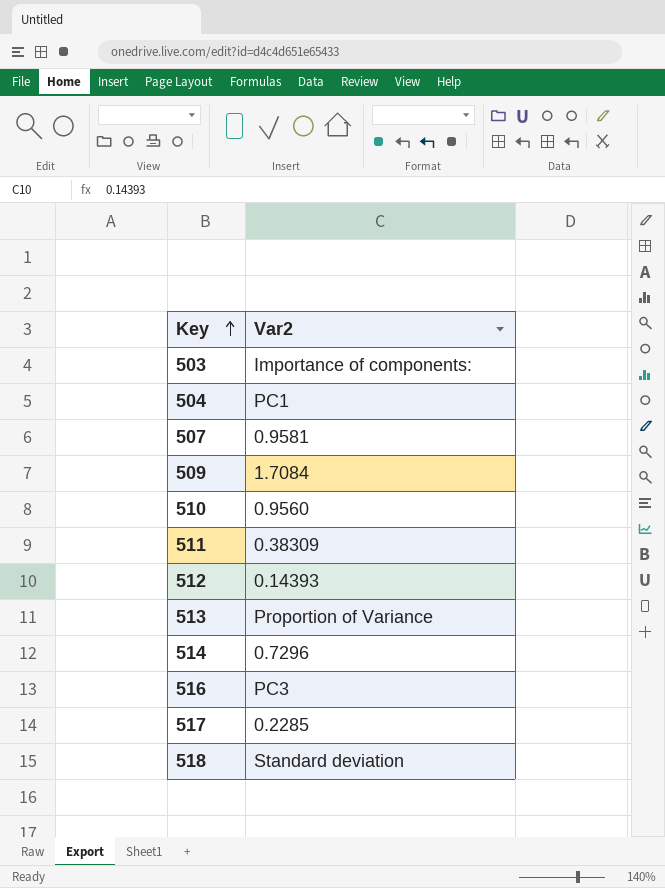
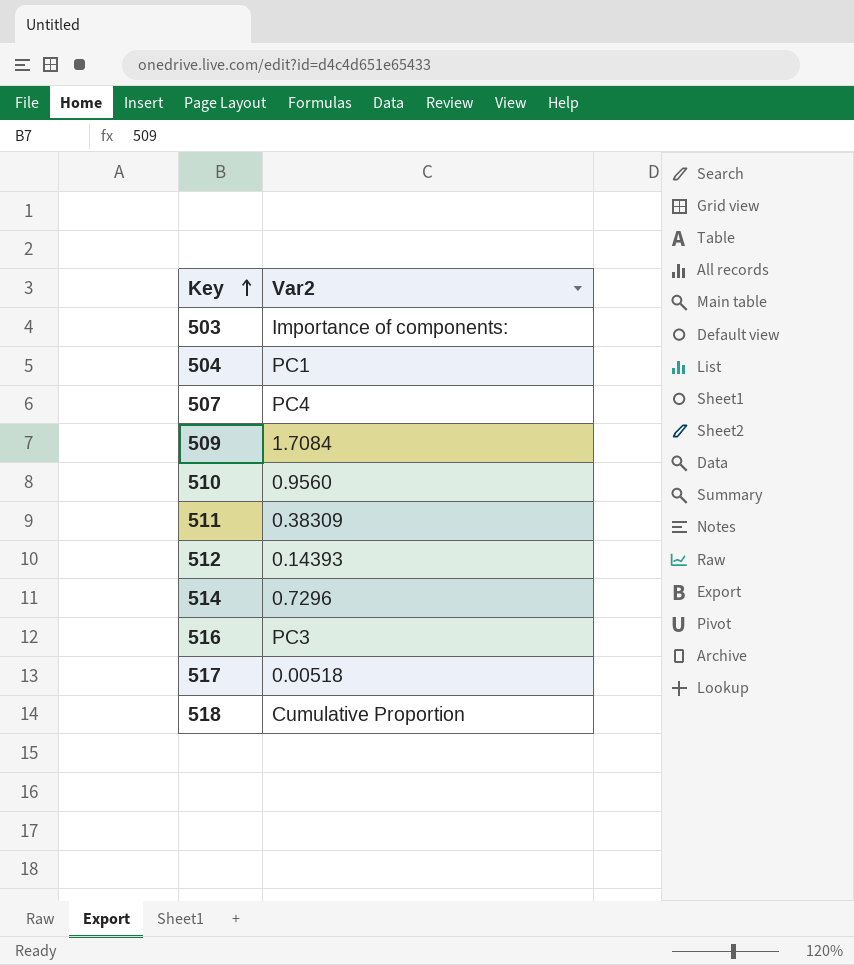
row 513: Proportion of Variance -> none
507 | Var2: 0.9581 -> PC4
517 | Var2: 0.2285 -> 0.00518
518 | Var2: Standard deviation -> Cumulative Proportion

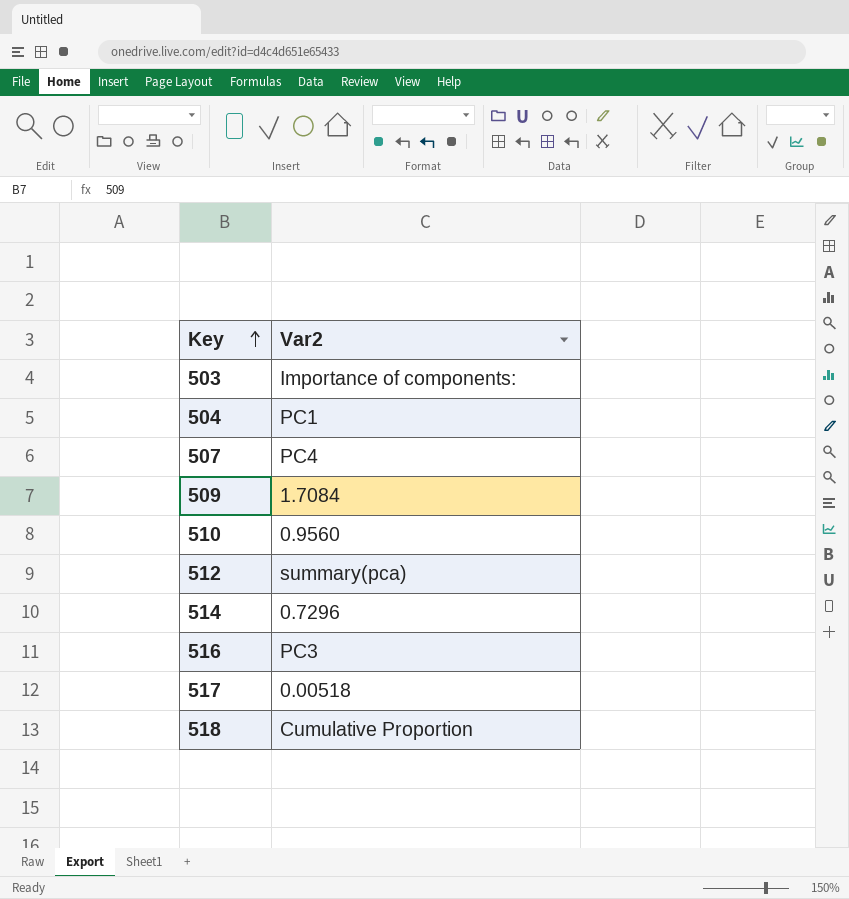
row 511: 0.38309 -> none
512 | Var2: 0.14393 -> summary(pca)

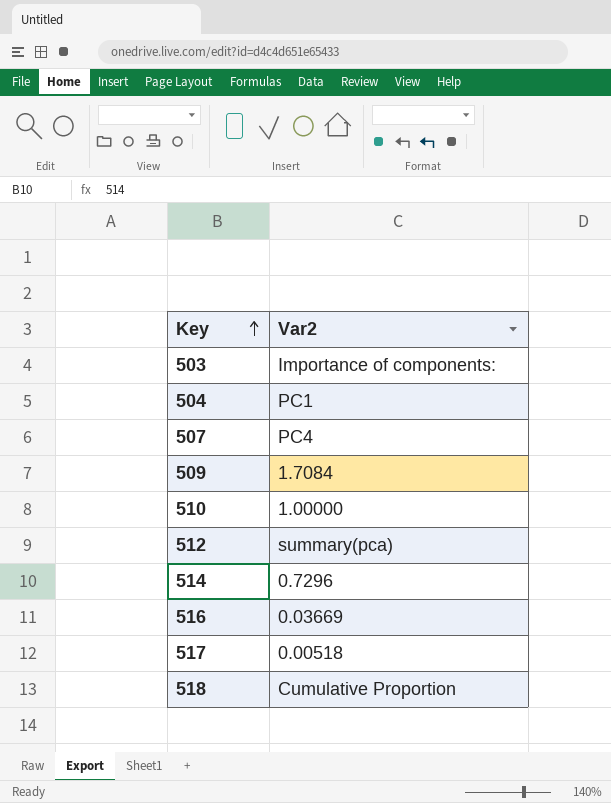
510 | Var2: 0.9560 -> 1.00000
516 | Var2: PC3 -> 0.03669

